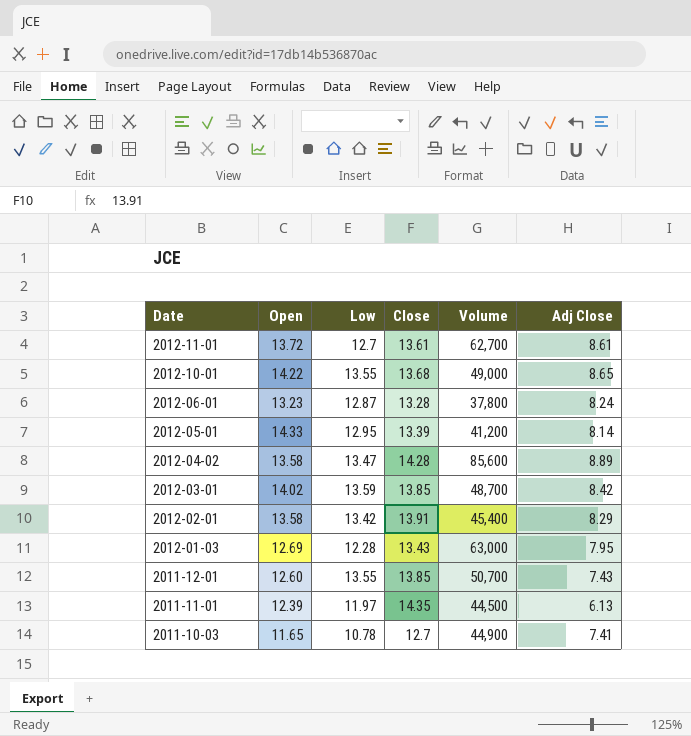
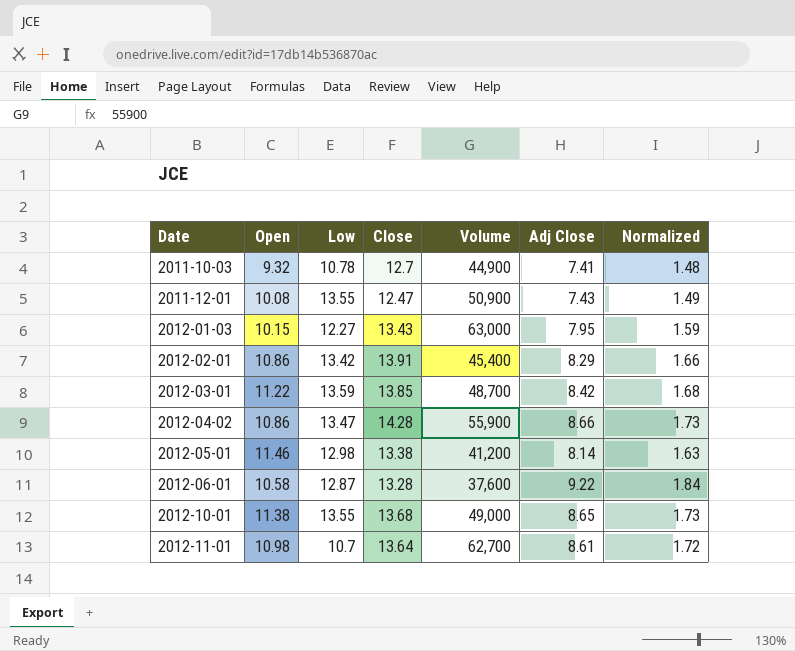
row order: Date descending -> Date ascending
column Normalized | formula: none -> [Adj Close] * 0.2
row 2011-11-01: 12.39 | 11.97 | 14.35 | 44,500 | 6.13 -> none
2011-10-03 | Open: 11.65 -> 9.32
2011-12-01 | Open: 12.60 -> 10.08
2011-12-01 | Close: 13.85 -> 12.47
2011-12-01 | Volume: 50,700 -> 50,900
2012-01-03 | Open: 12.69 -> 10.15
2012-01-03 | Low: 12.28 -> 12.27
2012-02-01 | Open: 13.58 -> 10.86
2012-03-01 | Open: 14.02 -> 11.22
2012-04-02 | Open: 13.58 -> 10.86
2012-04-02 | Volume: 85,600 -> 55,900
2012-04-02 | Adj Close: 8.89 -> 8.66
2012-05-01 | Open: 14.33 -> 11.46
2012-05-01 | Low: 12.95 -> 12.98
2012-05-01 | Close: 13.39 -> 13.38
2012-06-01 | Open: 13.23 -> 10.58
2012-06-01 | Volume: 37,800 -> 37,600
2012-06-01 | Adj Close: 8.24 -> 9.22
2012-10-01 | Open: 14.22 -> 11.38
2012-11-01 | Open: 13.72 -> 10.98
2012-11-01 | Low: 12.7 -> 10.7
2012-11-01 | Close: 13.61 -> 13.64

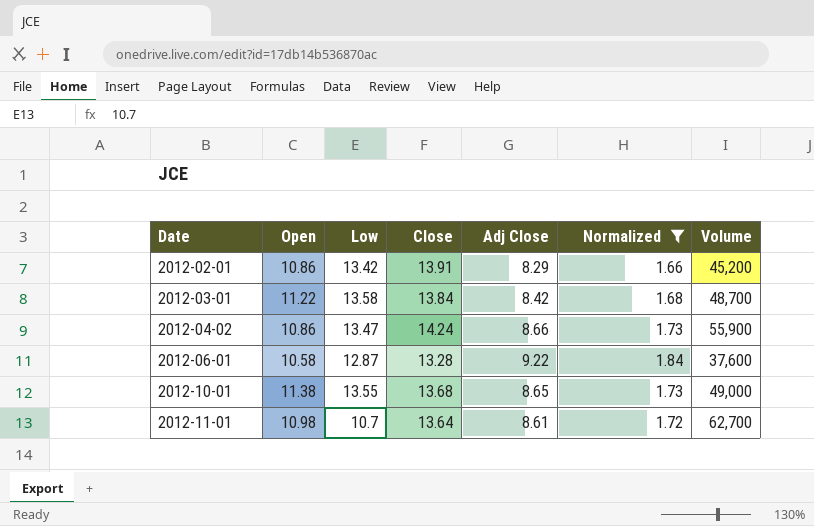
filter: none -> Normalized >= 1.66
column Volume | position: 5 -> 7
2012-02-01 | Volume: 45,400 -> 45,200
2012-03-01 | Low: 13.59 -> 13.58
2012-03-01 | Close: 13.85 -> 13.84
2012-04-02 | Close: 14.28 -> 14.24

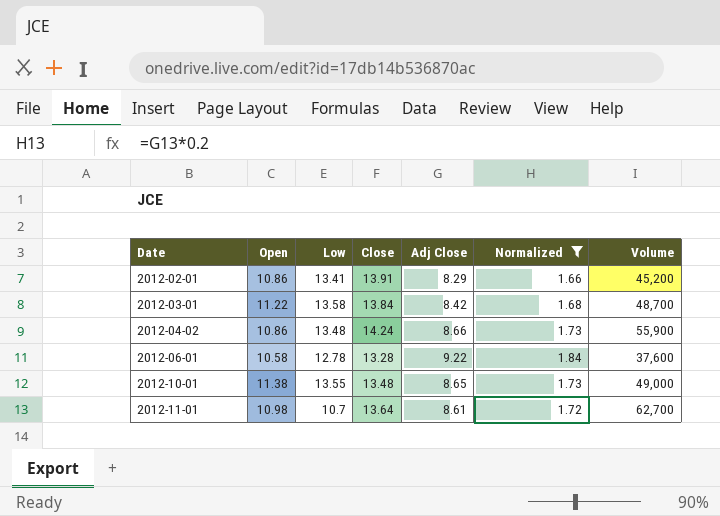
2012-02-01 | Low: 13.42 -> 13.41
2012-04-02 | Low: 13.47 -> 13.48
2012-06-01 | Low: 12.87 -> 12.78
2012-10-01 | Close: 13.68 -> 13.48

